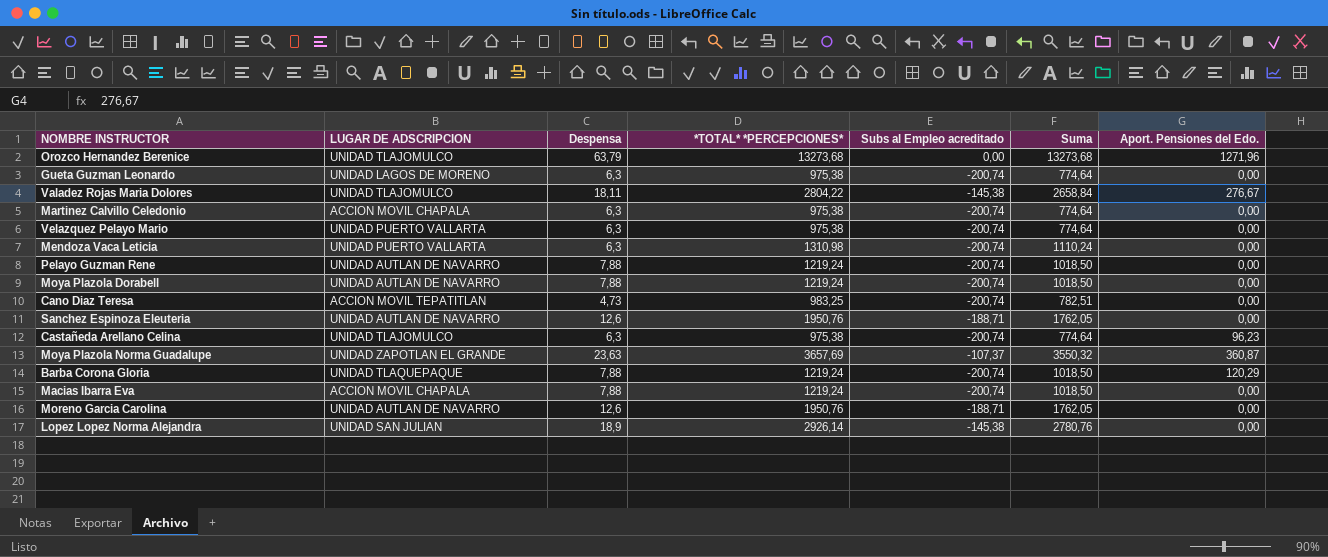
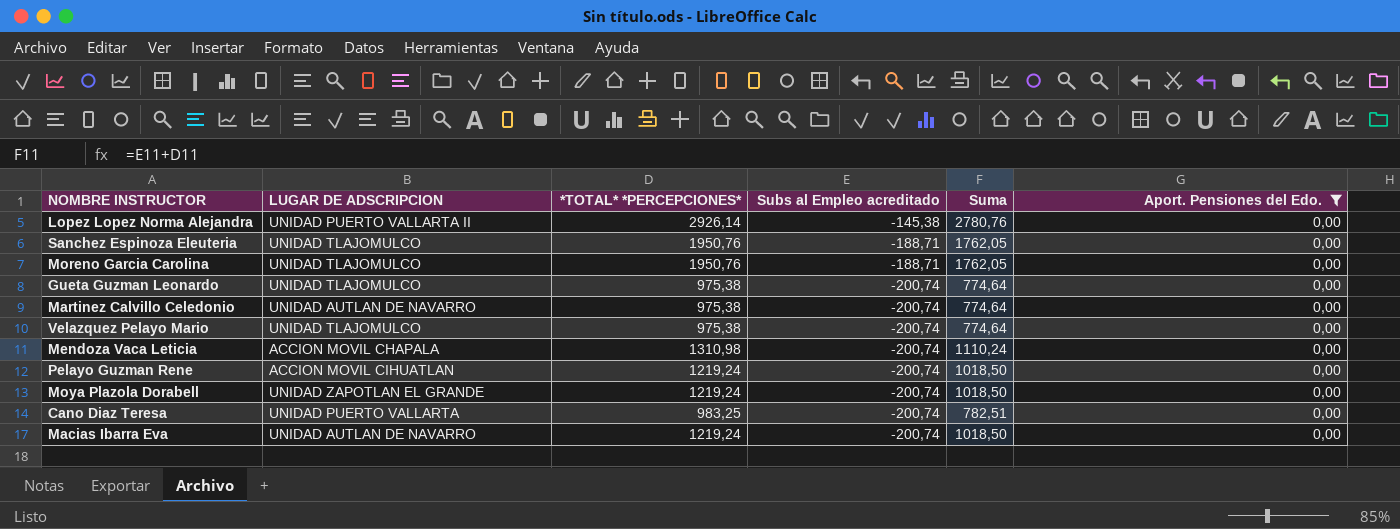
filter: none -> Aport. Pensiones del Edo. = 0,00
row order: none -> Subs al Empleo acreditado descending
column Despensa | position: 3 -> none
Lopez Lopez Norma Alejandra | LUGAR DE ADSCRIPCION: UNIDAD SAN JULIAN -> UNIDAD PUERTO VALLARTA II
Sanchez Espinoza Eleuteria | LUGAR DE ADSCRIPCION: UNIDAD AUTLAN DE NAVARRO -> UNIDAD TLAJOMULCO
Moreno Garcia Carolina | LUGAR DE ADSCRIPCION: UNIDAD AUTLAN DE NAVARRO -> UNIDAD TLAJOMULCO
Gueta Guzman Leonardo | LUGAR DE ADSCRIPCION: UNIDAD LAGOS DE MORENO -> UNIDAD TLAJOMULCO
Martinez Calvillo Celedonio | LUGAR DE ADSCRIPCION: ACCION MOVIL CHAPALA -> UNIDAD AUTLAN DE NAVARRO
Velazquez Pelayo Mario | LUGAR DE ADSCRIPCION: UNIDAD PUERTO VALLARTA -> UNIDAD TLAJOMULCO
Mendoza Vaca Leticia | LUGAR DE ADSCRIPCION: UNIDAD PUERTO VALLARTA -> ACCION MOVIL CHAPALA
Pelayo Guzman Rene | LUGAR DE ADSCRIPCION: UNIDAD AUTLAN DE NAVARRO -> ACCION MOVIL CIHUATLAN
Moya Plazola Dorabell | LUGAR DE ADSCRIPCION: UNIDAD AUTLAN DE NAVARRO -> UNIDAD ZAPOTLAN EL GRANDE
Cano Diaz Teresa | LUGAR DE ADSCRIPCION: ACCION MOVIL TEPATITLAN -> UNIDAD PUERTO VALLARTA
Macias Ibarra Eva | LUGAR DE ADSCRIPCION: ACCION MOVIL CHAPALA -> UNIDAD AUTLAN DE NAVARRO

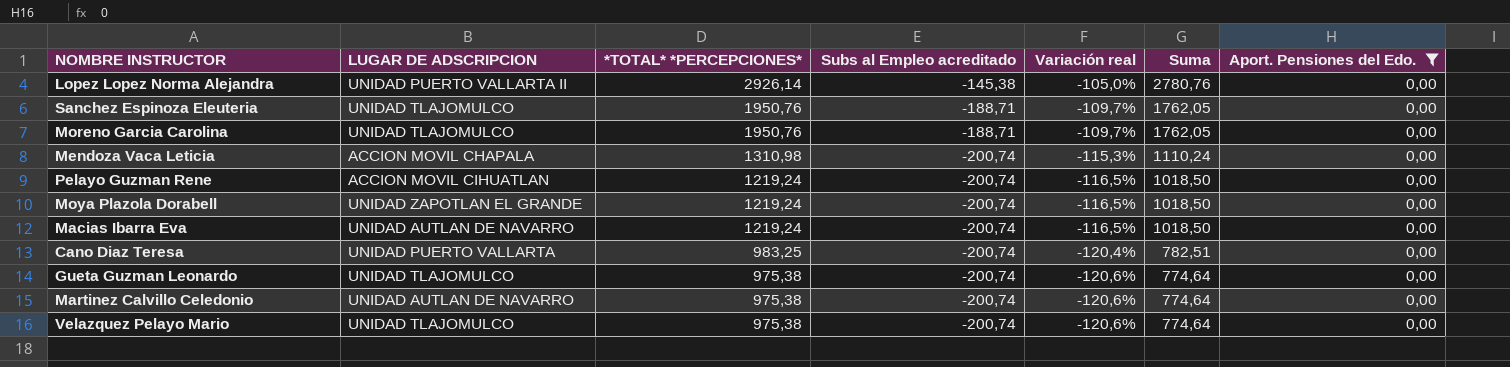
row order: Subs al Empleo acreditado descending -> *TOTAL* *PERCEPCIONES* descending
column Variación real | formula: none -> ([Subs al Empleo acreditado] - [*TOTAL* *PERCEPCIONES*]) / [*TOTAL* *PERCEPCIONES*]

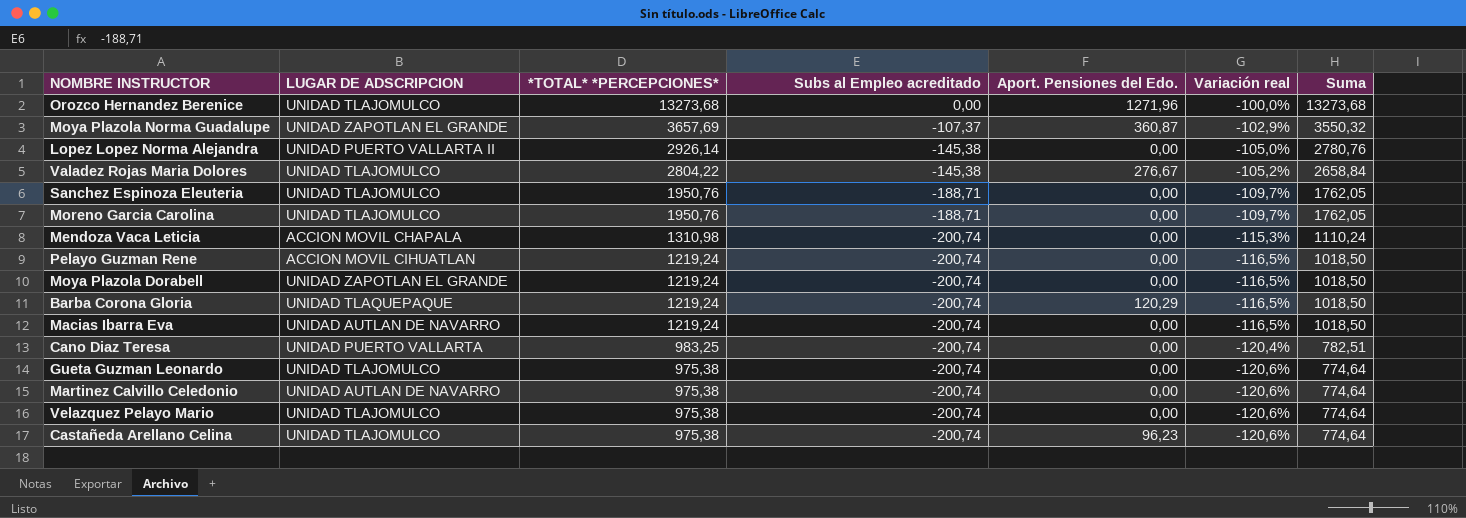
filter: Aport. Pensiones del Edo. = 0,00 -> none
column Aport. Pensiones del Edo. | position: 7 -> 5

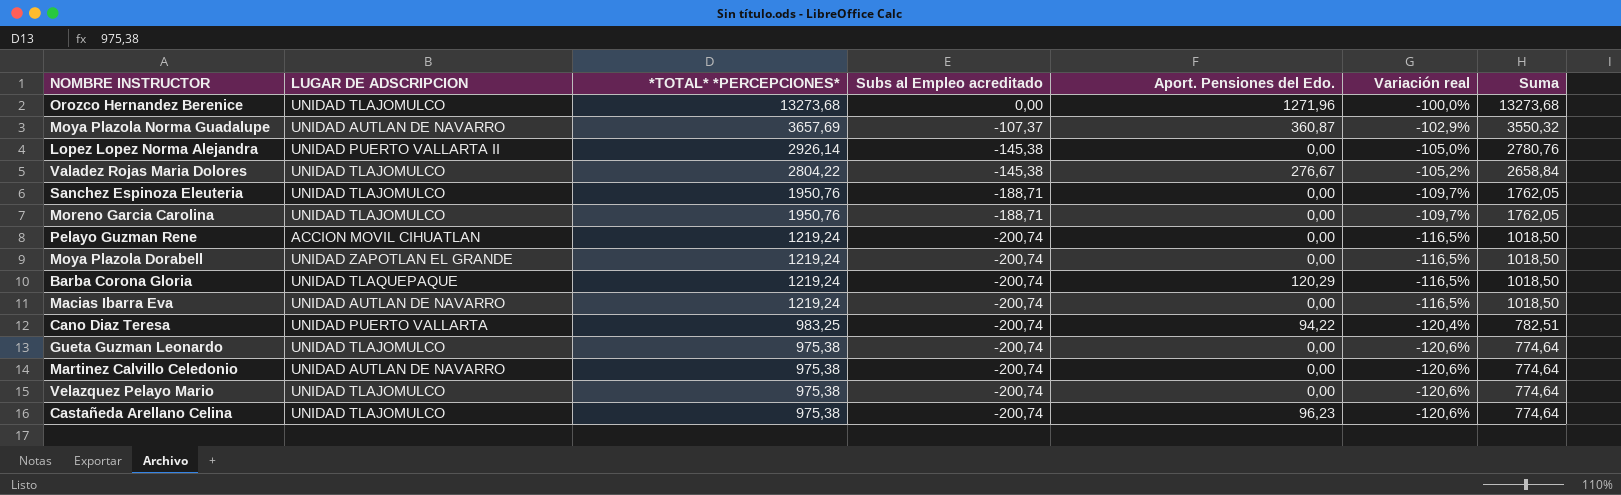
row Mendoza Vaca Leticia: ACCION MOVIL CHAPALA | 1310,98 | -200,74 | 0,00 | -115,3% | 1110,24 -> none
Moya Plazola Norma Guadalupe | LUGAR DE ADSCRIPCION: UNIDAD ZAPOTLAN EL GRANDE -> UNIDAD AUTLAN DE NAVARRO
Cano Diaz Teresa | Aport. Pensiones del Edo.: 0,00 -> 94,22

